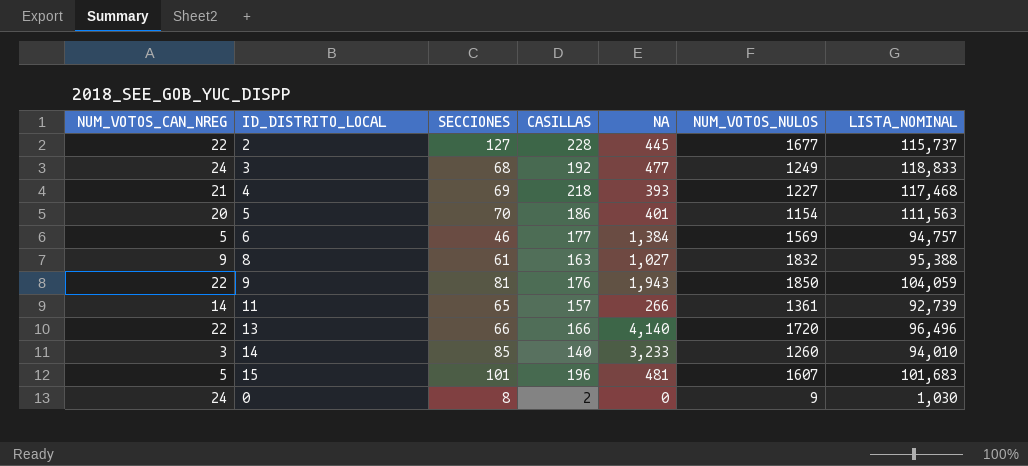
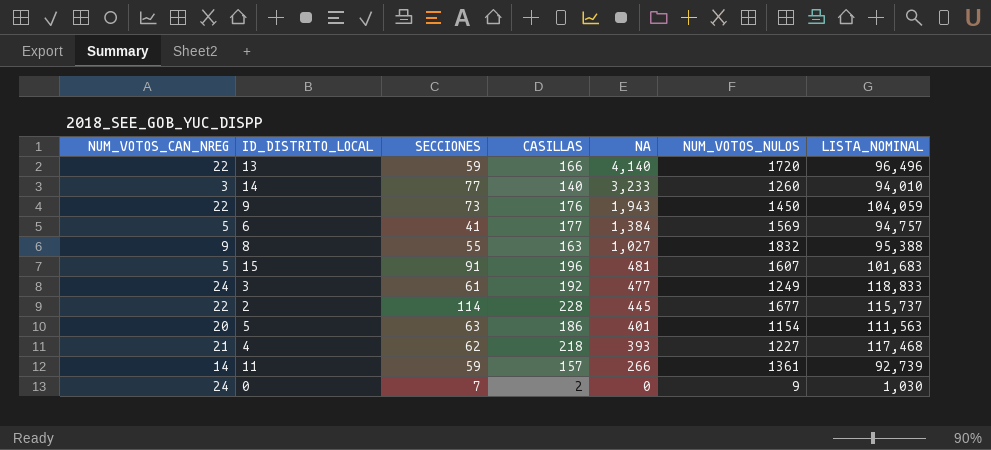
row order: none -> NA descending
13 | SECCIONES: 66 -> 59
14 | SECCIONES: 85 -> 77
9 | SECCIONES: 81 -> 73
9 | NUM_VOTOS_NULOS: 1850 -> 1450
6 | SECCIONES: 46 -> 41
8 | SECCIONES: 61 -> 55
15 | SECCIONES: 101 -> 91
3 | SECCIONES: 68 -> 61
2 | SECCIONES: 127 -> 114
5 | SECCIONES: 70 -> 63
4 | SECCIONES: 69 -> 62
11 | SECCIONES: 65 -> 59
0 | SECCIONES: 8 -> 7

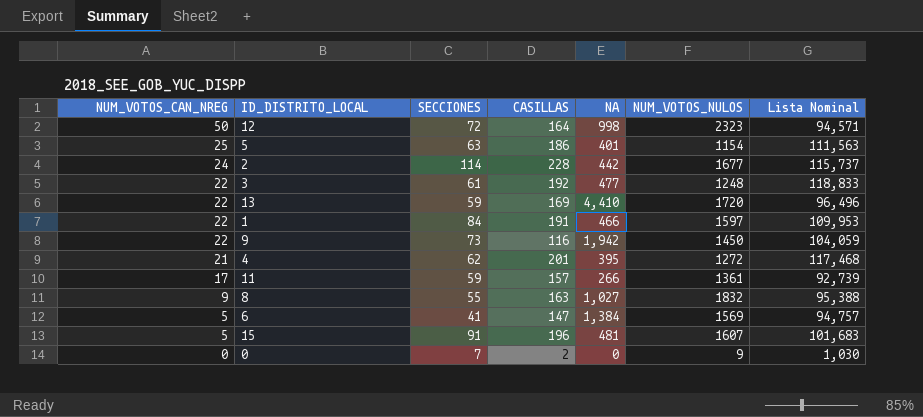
row order: NA descending -> NUM_VOTOS_CAN_NREG descending
column name: LISTA_NOMINAL -> Lista Nominal
row 14: 3 | 77 | 140 | 3,233 | 1260 | 94,010 -> none
row 12: none -> 50 | 72 | 164 | 998 | 2323 | 94,571
5 | NUM_VOTOS_CAN_NREG: 20 -> 25
2 | NUM_VOTOS_CAN_NREG: 22 -> 24
2 | NA: 445 -> 442
3 | NUM_VOTOS_CAN_NREG: 24 -> 22
3 | NUM_VOTOS_NULOS: 1249 -> 1248
13 | CASILLAS: 166 -> 169
13 | NA: 4,140 -> 4,410
row 1: none -> 22 | 84 | 191 | 466 | 1597 | 109,953
9 | CASILLAS: 176 -> 116
9 | NA: 1,943 -> 1,942
4 | CASILLAS: 218 -> 201
4 | NA: 393 -> 395
4 | NUM_VOTOS_NULOS: 1227 -> 1272
11 | NUM_VOTOS_CAN_NREG: 14 -> 17
6 | CASILLAS: 177 -> 147
0 | NUM_VOTOS_CAN_NREG: 24 -> 0

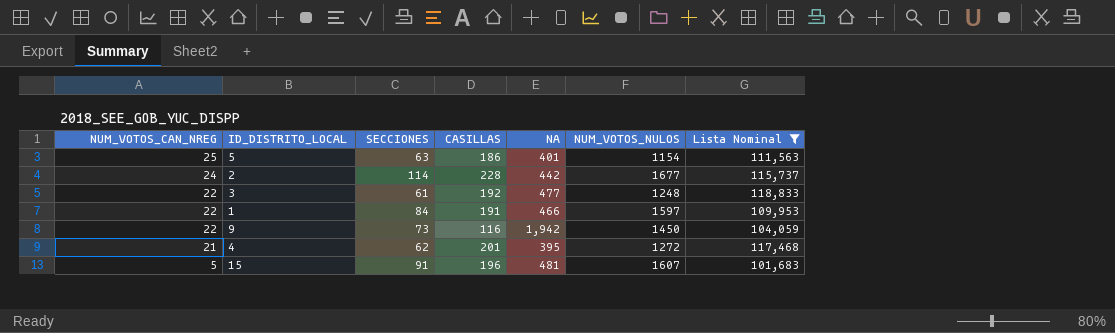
filter: none -> Lista Nominal >= 101,683

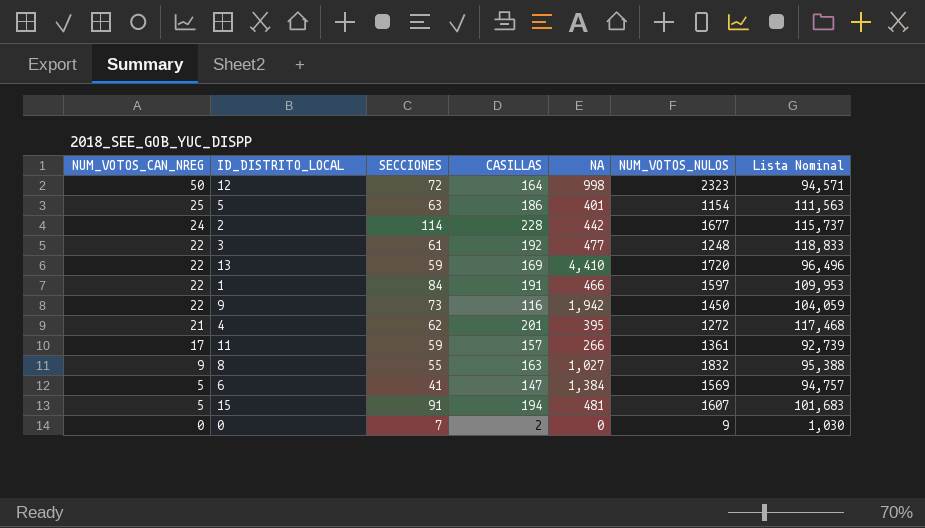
filter: Lista Nominal >= 101,683 -> none
15 | CASILLAS: 196 -> 194

